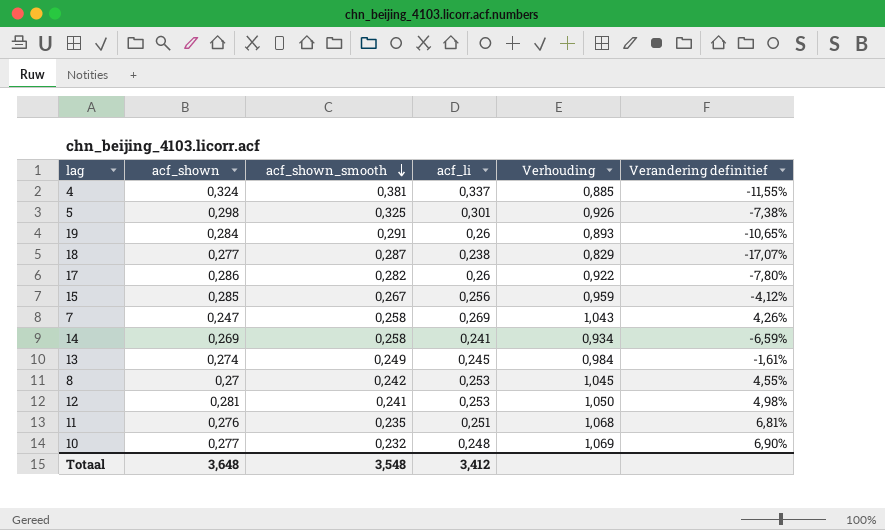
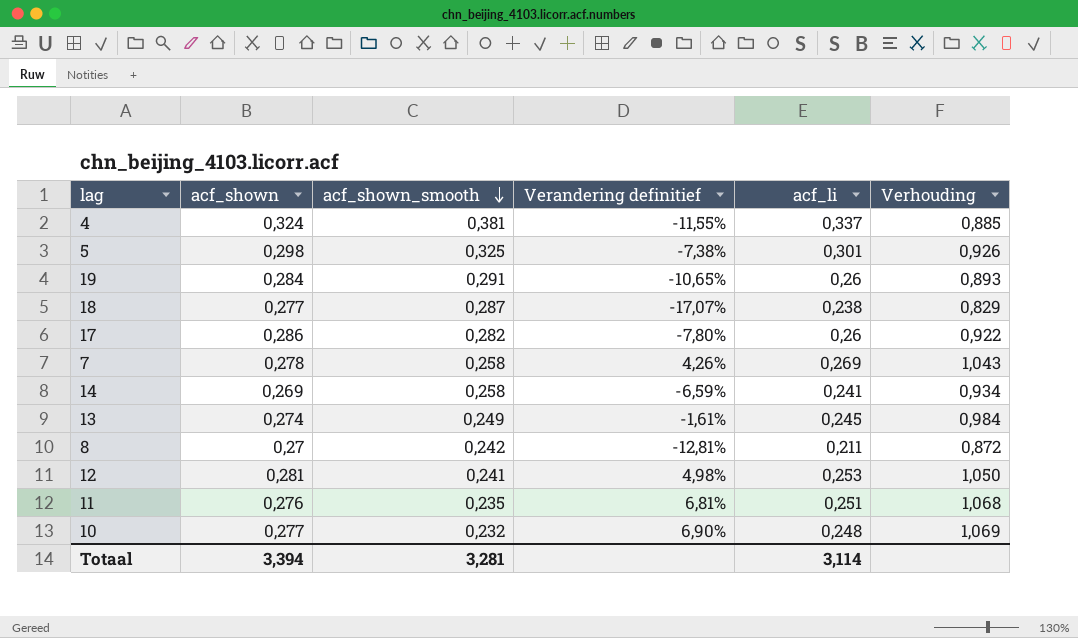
column Verandering definitief | position: 6 -> 4
row 15: 0,285 | 0,267 | 0,256 | 0,959 | -4,12% -> none
7 | acf_shown: 0,247 -> 0,278
8 | Verandering definitief: 4,55% -> -12,81%
8 | acf_li: 0,253 -> 0,211
8 | Verhouding: 1,045 -> 0,872
Totaal | acf_shown: 3,648 -> 3,394
Totaal | acf_shown_smooth: 3,548 -> 3,281
Totaal | acf_li: 3,412 -> 3,114

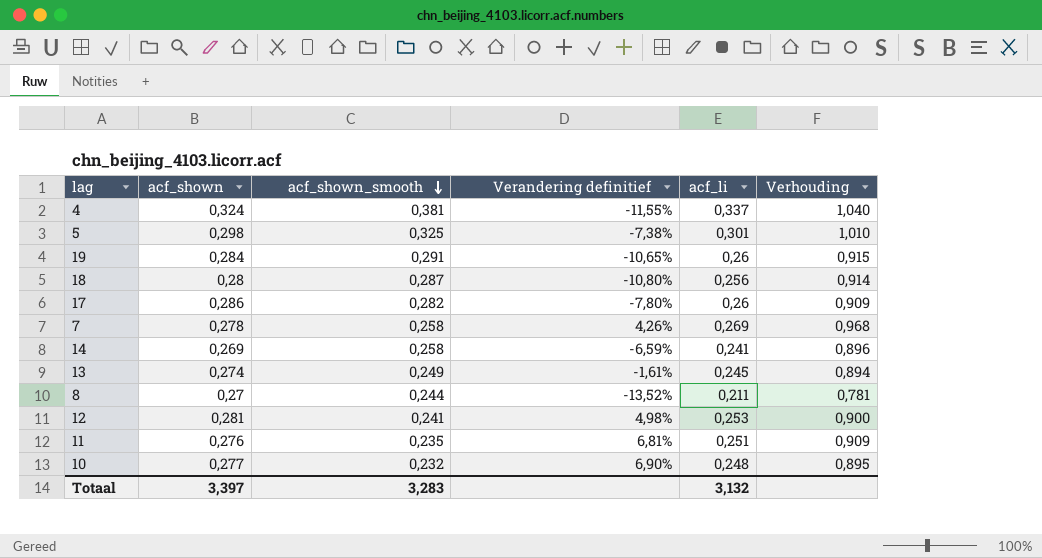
column Verhouding | formula: [acf_li] / [acf_shown_smooth] -> [acf_li] / [acf_shown]
18 | acf_shown: 0,277 -> 0,28
18 | Verandering definitief: -17,07% -> -10,80%
18 | acf_li: 0,238 -> 0,256
8 | acf_shown_smooth: 0,242 -> 0,244
8 | Verandering definitief: -12,81% -> -13,52%
Totaal | acf_shown: 3,394 -> 3,397
Totaal | acf_shown_smooth: 3,281 -> 3,283
Totaal | acf_li: 3,114 -> 3,132

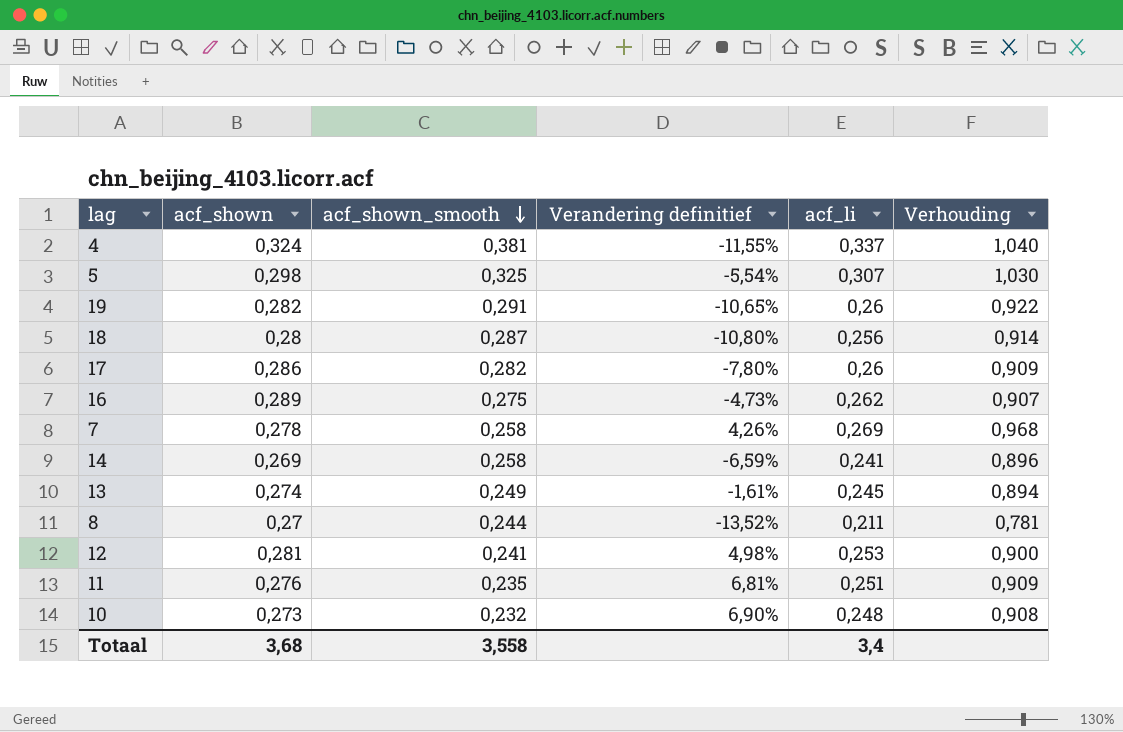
5 | Verandering definitief: -7,38% -> -5,54%
5 | acf_li: 0,301 -> 0,307
5 | Verhouding: 1,010 -> 1,030
19 | acf_shown: 0,284 -> 0,282
19 | Verhouding: 0,915 -> 0,922
row 16: none -> 0,289 | 0,275 | -4,73% | 0,262 | 0,907
10 | acf_shown: 0,277 -> 0,273
10 | Verhouding: 0,895 -> 0,908
Totaal | acf_shown: 3,397 -> 3,68
Totaal | acf_shown_smooth: 3,283 -> 3,558
Totaal | acf_li: 3,132 -> 3,4

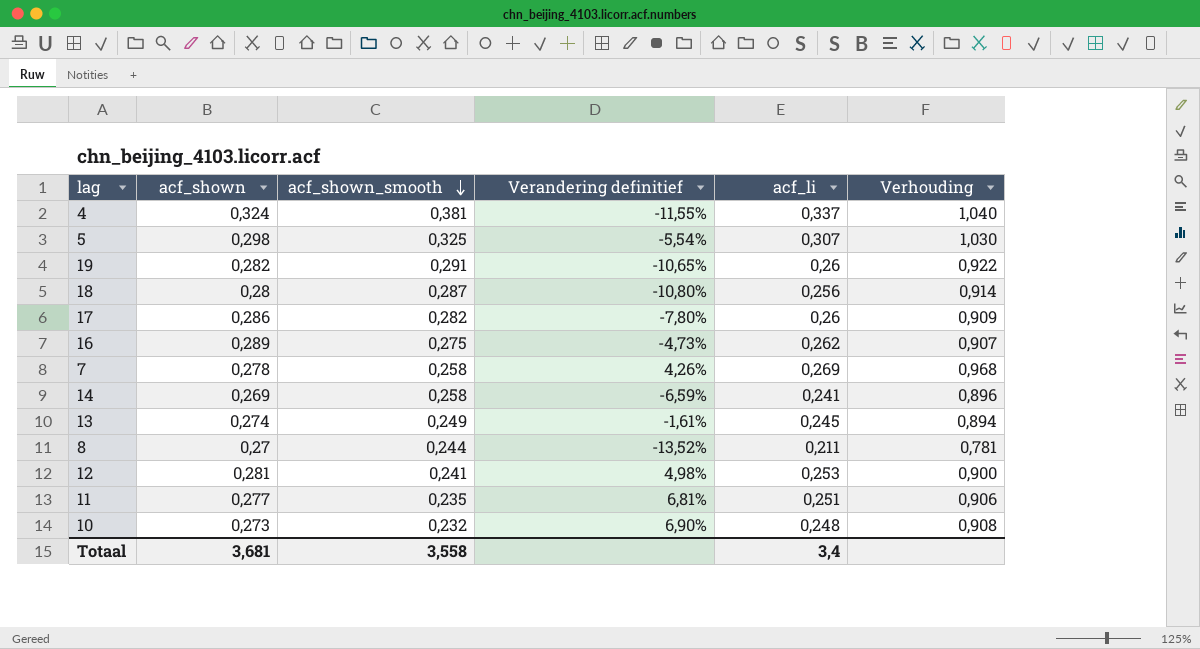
11 | acf_shown: 0,276 -> 0,277
11 | Verhouding: 0,909 -> 0,906
Totaal | acf_shown: 3,68 -> 3,681

